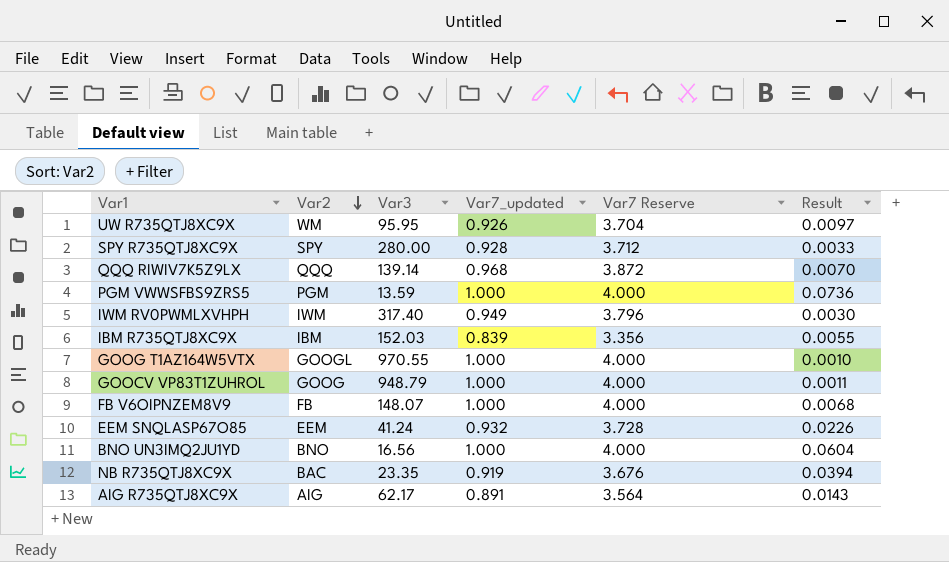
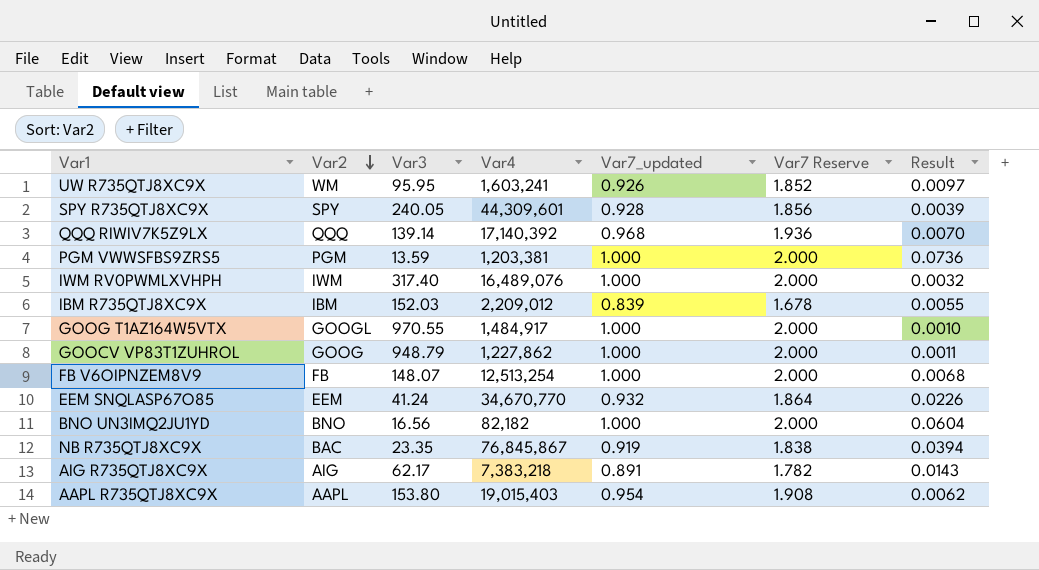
column Var4 | position: none -> 4
column Var7 Reserve | formula: [Var7_updated] * 4 -> [Var7_updated] * 2
SPY R735QTJ8XC9X | Var3: 280.00 -> 240.05
SPY R735QTJ8XC9X | Result: 0.0033 -> 0.0039
IWM RV0PWMLXVHPH | Var7_updated: 0.949 -> 1.000
IWM RV0PWMLXVHPH | Result: 0.0030 -> 0.0032
row AAPL R735QTJ8XC9X: none -> AAPL | 153.80 | 19,015,403 | 0.954 | 1.908 | 0.0062

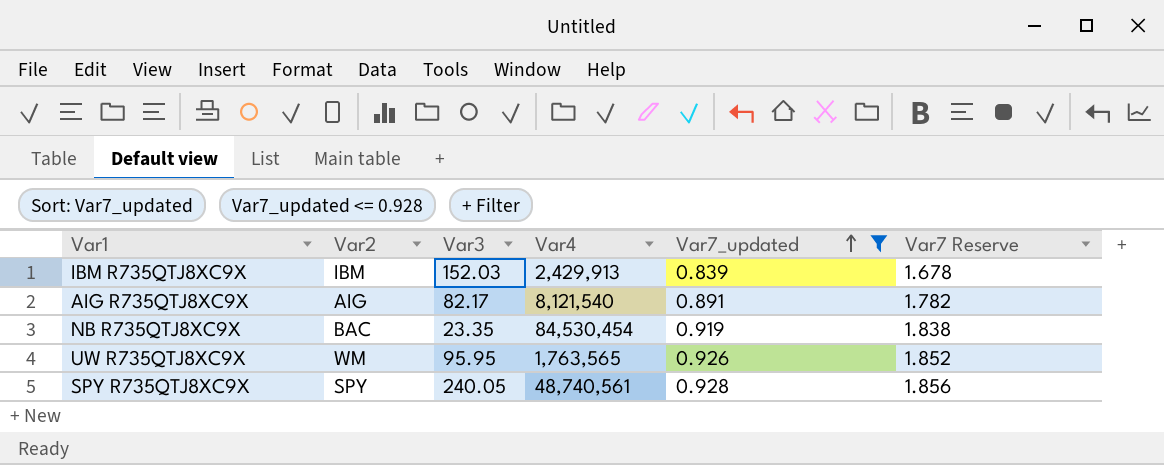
filter: none -> Var7_updated <= 0.928
row order: Var2 descending -> Var7_updated ascending
column Result | formula: [Var7_updated] / [Var3] -> none
IBM R735QTJ8XC9X | Var4: 2,209,012 -> 2,429,913
AIG R735QTJ8XC9X | Var3: 62.17 -> 82.17
AIG R735QTJ8XC9X | Var4: 7,383,218 -> 8,121,540
NB R735QTJ8XC9X | Var4: 76,845,867 -> 84,530,454
UW R735QTJ8XC9X | Var4: 1,603,241 -> 1,763,565
SPY R735QTJ8XC9X | Var4: 44,309,601 -> 48,740,561

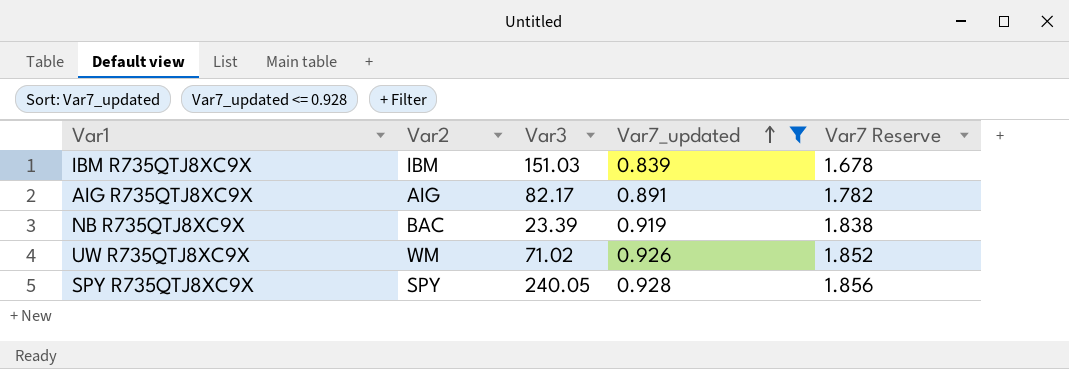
column Var4 | position: 4 -> none
IBM R735QTJ8XC9X | Var3: 152.03 -> 151.03
NB R735QTJ8XC9X | Var3: 23.35 -> 23.39
UW R735QTJ8XC9X | Var3: 95.95 -> 71.02

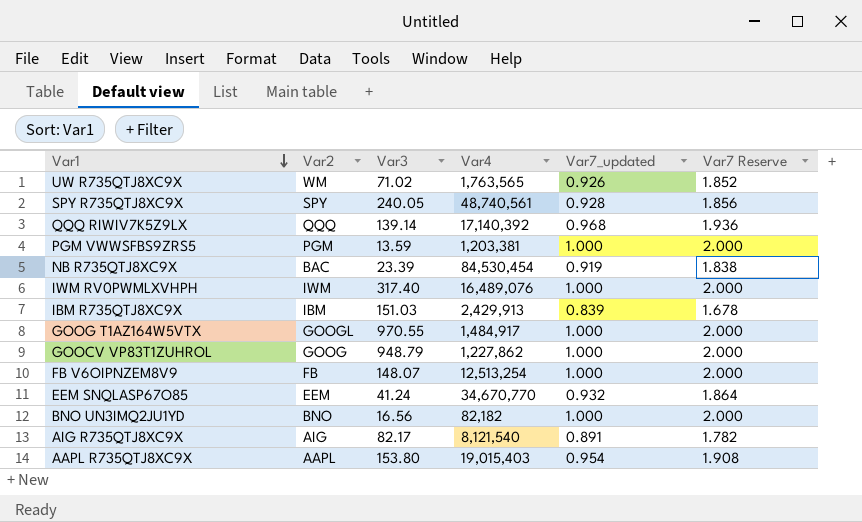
filter: Var7_updated <= 0.928 -> none
row order: Var7_updated ascending -> Var1 descending
column Var4 | position: none -> 4

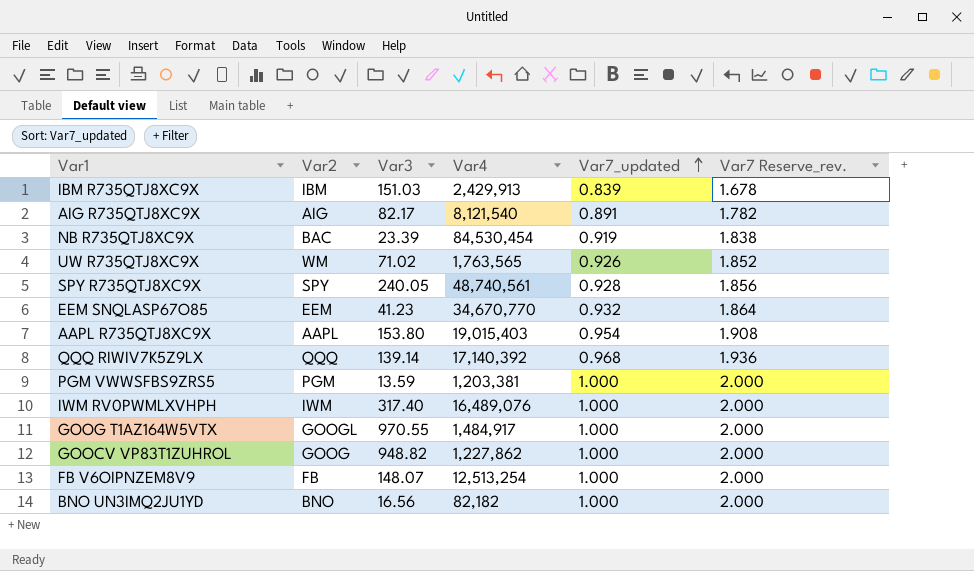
row order: Var1 descending -> Var7_updated ascending
column name: Var7 Reserve -> Var7 Reserve_rev.
EEM SNQLASP67O85 | Var3: 41.24 -> 41.23
GOOCV VP83T1ZUHROL | Var3: 948.79 -> 948.82

